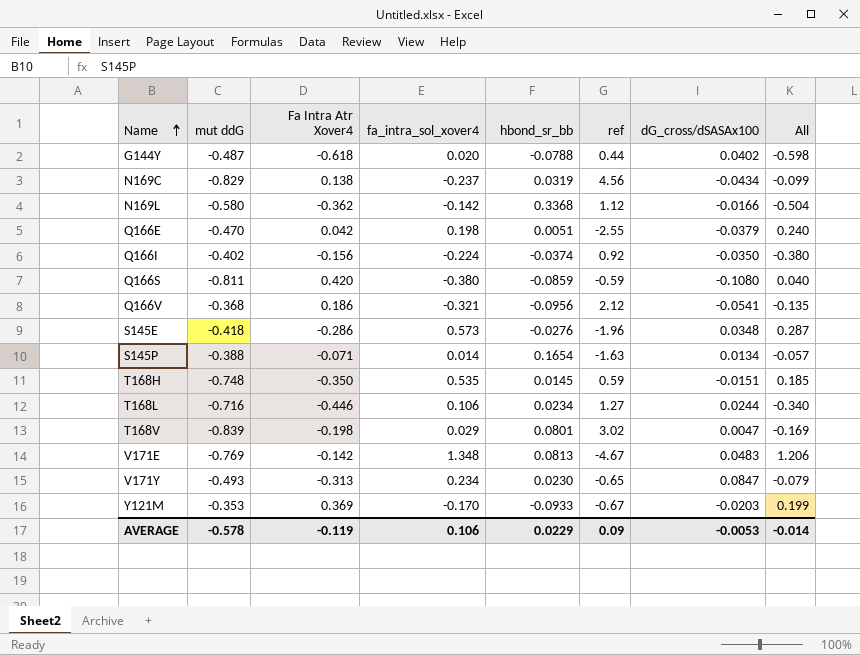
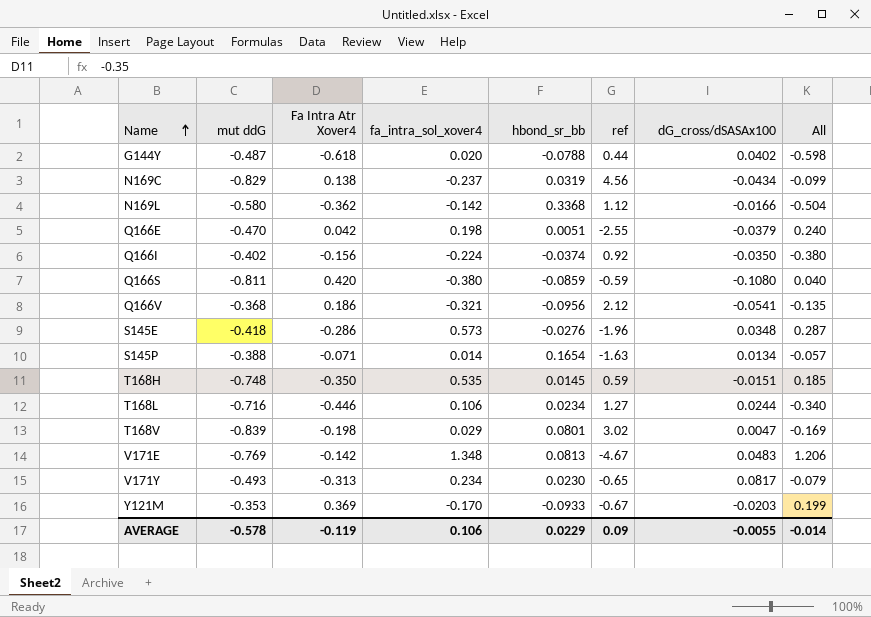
V171Y | dG_cross/dSASAx100: 0.0847 -> 0.0817
AVERAGE | dG_cross/dSASAx100: -0.0053 -> -0.0055

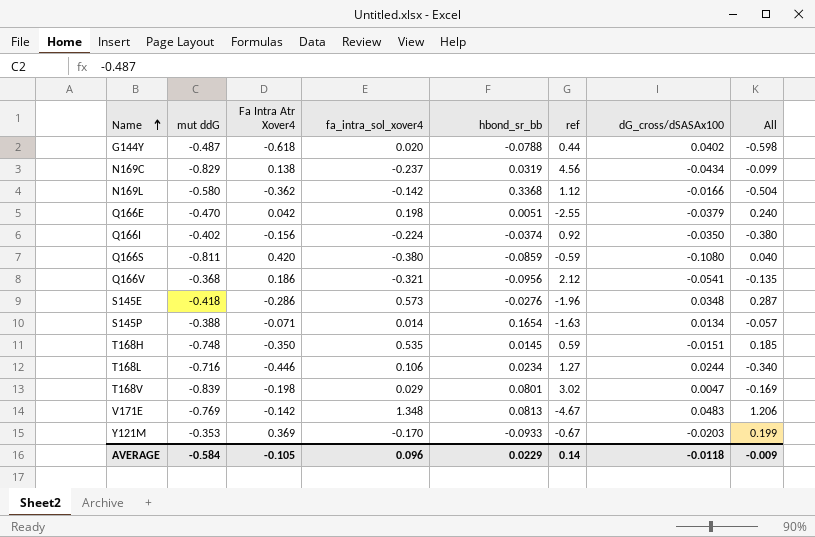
row V171Y: -0.493 | -0.313 | 0.234 | 0.0230 | -0.65 | 0.0817 | -0.079 -> none
AVERAGE | mut ddG: -0.578 -> -0.584
AVERAGE | Fa Intra Atr Xover4: -0.119 -> -0.105
AVERAGE | fa_intra_sol_xover4: 0.106 -> 0.096
AVERAGE | ref: 0.09 -> 0.14
AVERAGE | dG_cross/dSASAx100: -0.0055 -> -0.0118
AVERAGE | All: -0.014 -> -0.009

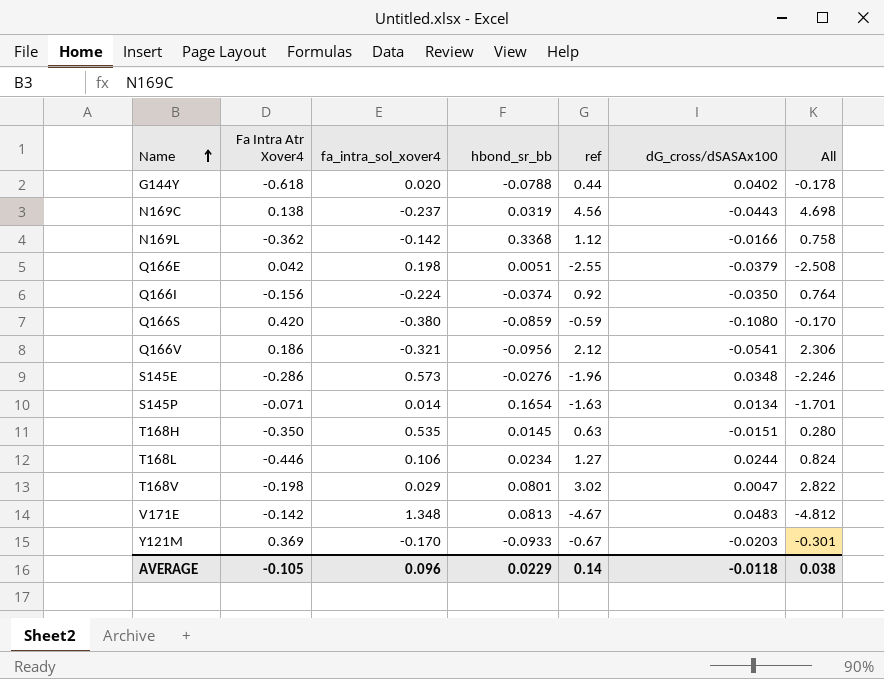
column mut ddG | position: 2 -> none
column All | formula: [Fa Intra Atr Xover4] + [fa_intra_sol_xover4] -> [Fa Intra Atr Xover4] + [ref]
N169C | dG_cross/dSASAx100: -0.0434 -> -0.0443
T168H | ref: 0.59 -> 0.63
AVERAGE | All: -0.009 -> 0.038

